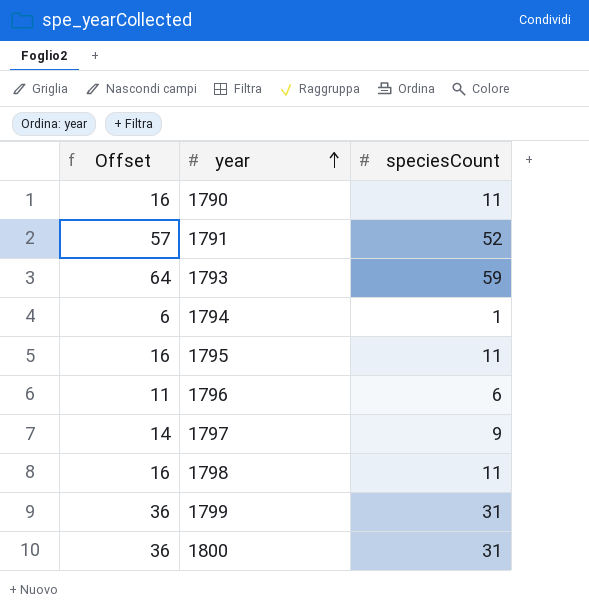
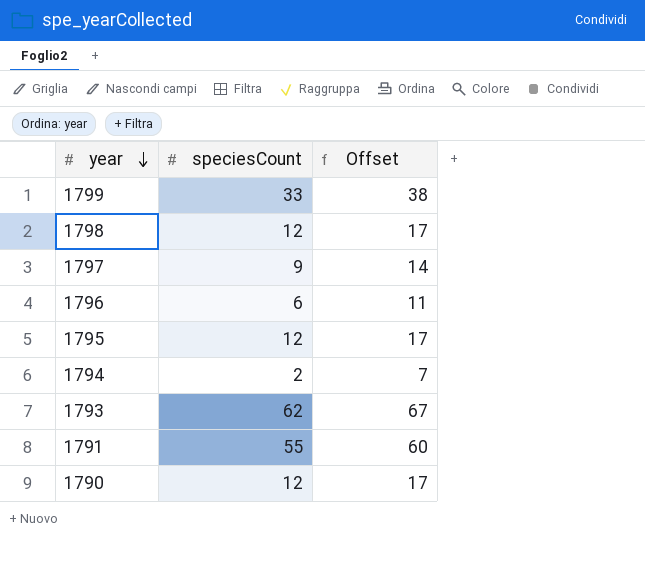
row order: year ascending -> year descending
column Offset | position: 1 -> 3
row 1800: 36 | 31 -> none
1799 | speciesCount: 31 -> 33
1799 | Offset: 36 -> 38
1798 | speciesCount: 11 -> 12
1798 | Offset: 16 -> 17
1795 | speciesCount: 11 -> 12
1795 | Offset: 16 -> 17
1794 | speciesCount: 1 -> 2
1794 | Offset: 6 -> 7
1793 | speciesCount: 59 -> 62
1793 | Offset: 64 -> 67
1791 | speciesCount: 52 -> 55
1791 | Offset: 57 -> 60
1790 | speciesCount: 11 -> 12
1790 | Offset: 16 -> 17

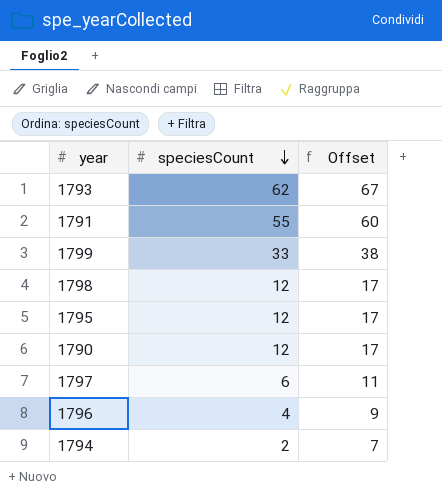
row order: year descending -> speciesCount descending
1797 | speciesCount: 9 -> 6
1797 | Offset: 14 -> 11
1796 | speciesCount: 6 -> 4
1796 | Offset: 11 -> 9

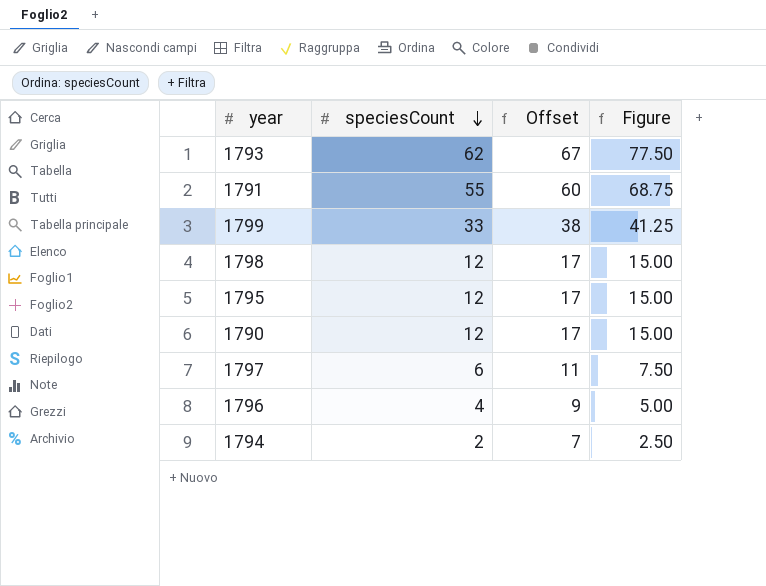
column Figure | formula: none -> [speciesCount] * 1.25

